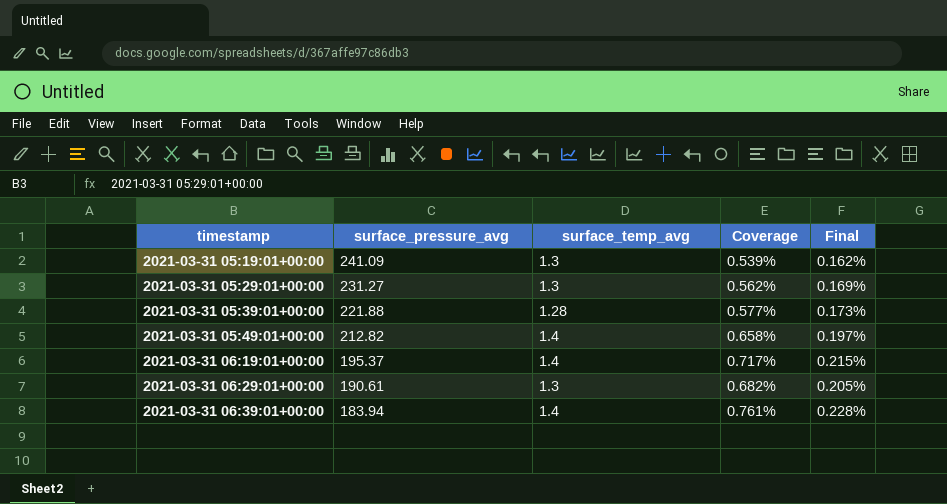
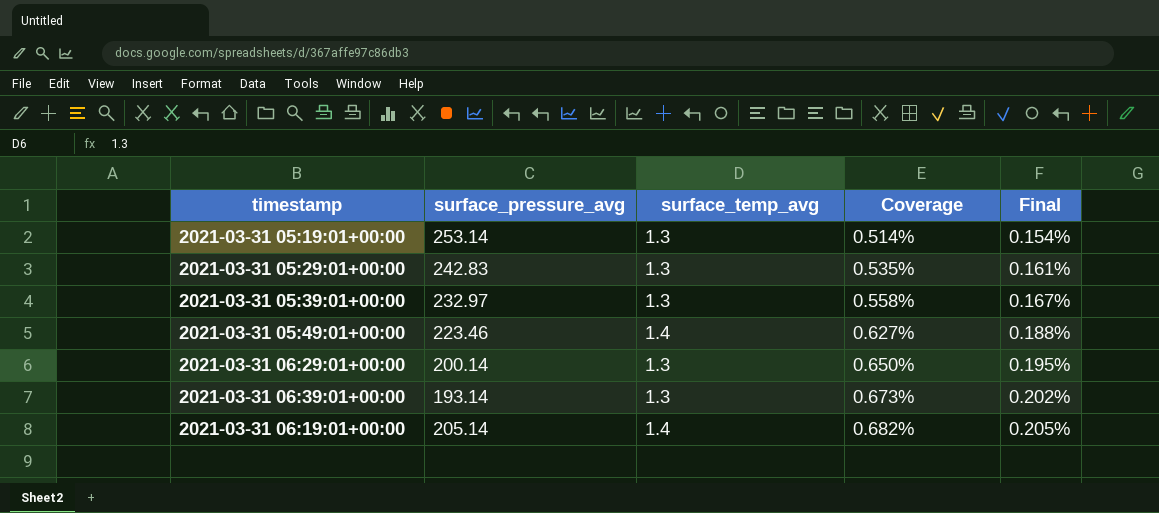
row order: timestamp ascending -> Coverage ascending
2021-03-31 05:19:01+00:00 | surface_pressure_avg: 241.09 -> 253.14
2021-03-31 05:19:01+00:00 | Coverage: 0.539% -> 0.514%
2021-03-31 05:19:01+00:00 | Final: 0.162% -> 0.154%
2021-03-31 05:29:01+00:00 | surface_pressure_avg: 231.27 -> 242.83
2021-03-31 05:29:01+00:00 | Coverage: 0.562% -> 0.535%
2021-03-31 05:29:01+00:00 | Final: 0.169% -> 0.161%
2021-03-31 05:39:01+00:00 | surface_pressure_avg: 221.88 -> 232.97
2021-03-31 05:39:01+00:00 | surface_temp_avg: 1.28 -> 1.3
2021-03-31 05:39:01+00:00 | Coverage: 0.577% -> 0.558%
2021-03-31 05:39:01+00:00 | Final: 0.173% -> 0.167%
2021-03-31 05:49:01+00:00 | surface_pressure_avg: 212.82 -> 223.46
2021-03-31 05:49:01+00:00 | Coverage: 0.658% -> 0.627%
2021-03-31 05:49:01+00:00 | Final: 0.197% -> 0.188%
2021-03-31 06:29:01+00:00 | surface_pressure_avg: 190.61 -> 200.14
2021-03-31 06:29:01+00:00 | Coverage: 0.682% -> 0.650%
2021-03-31 06:29:01+00:00 | Final: 0.205% -> 0.195%
2021-03-31 06:39:01+00:00 | surface_pressure_avg: 183.94 -> 193.14
2021-03-31 06:39:01+00:00 | surface_temp_avg: 1.4 -> 1.3
2021-03-31 06:39:01+00:00 | Coverage: 0.761% -> 0.673%
2021-03-31 06:39:01+00:00 | Final: 0.228% -> 0.202%
2021-03-31 06:19:01+00:00 | surface_pressure_avg: 195.37 -> 205.14
2021-03-31 06:19:01+00:00 | Coverage: 0.717% -> 0.682%
2021-03-31 06:19:01+00:00 | Final: 0.215% -> 0.205%

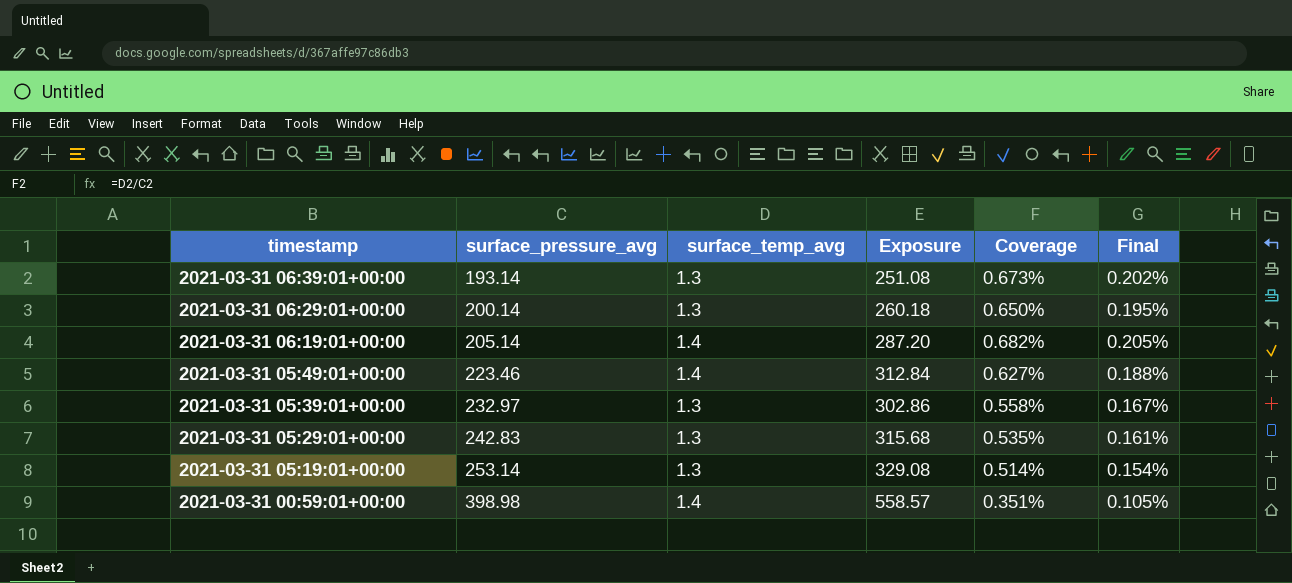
row order: Coverage ascending -> timestamp descending
column Exposure | formula: none -> [surface_pressure_avg] * [surface_temp_avg]
row 2021-03-31 00:59:01+00:00: none -> 398.98 | 1.4 | 558.57 | 0.351% | 0.105%

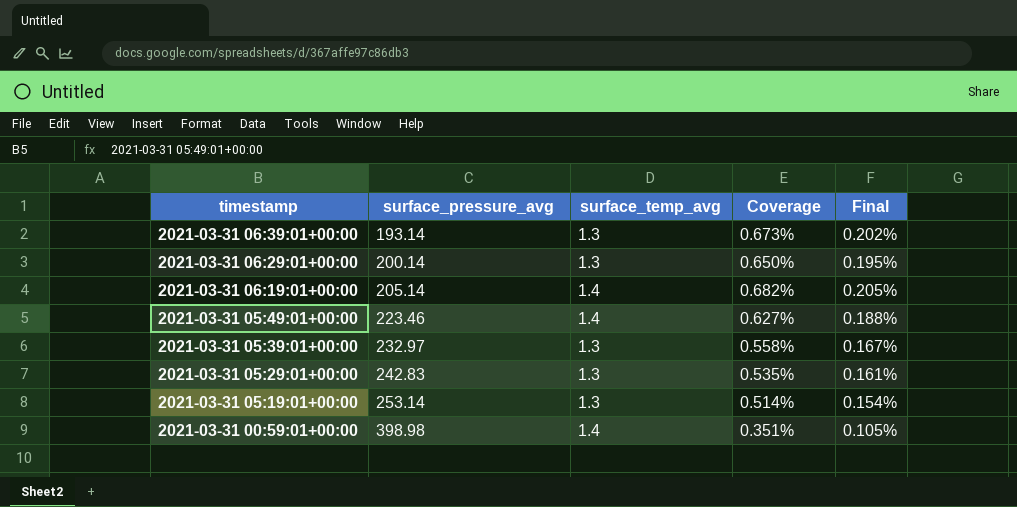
column Exposure | formula: [surface_pressure_avg] * [surface_temp_avg] -> none

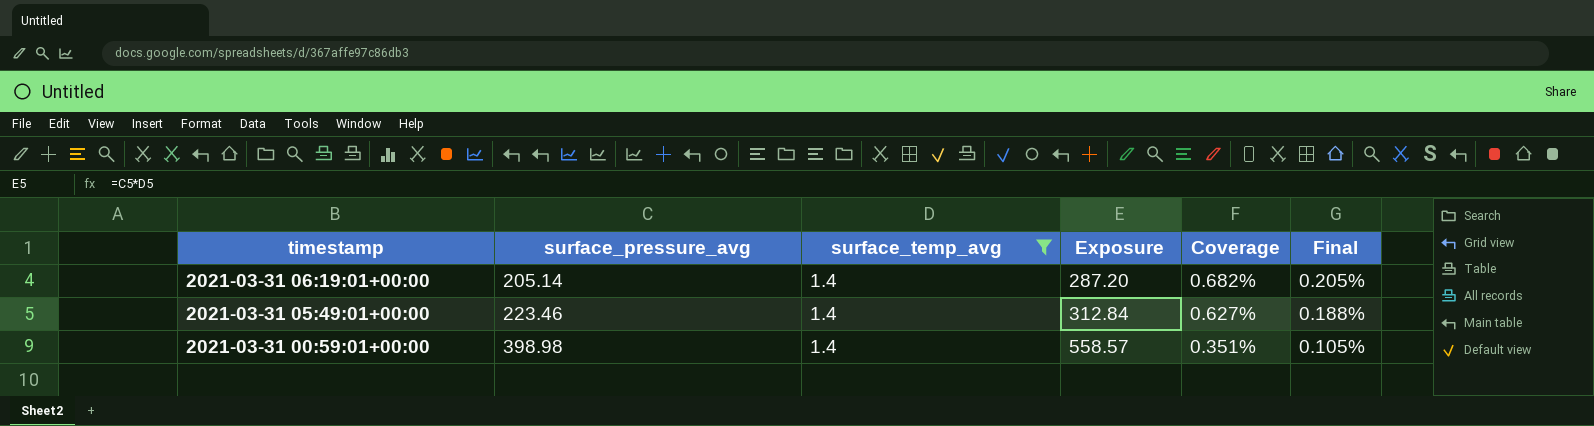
filter: none -> surface_temp_avg = 1.4
column Exposure | formula: none -> [surface_pressure_avg] * [surface_temp_avg]

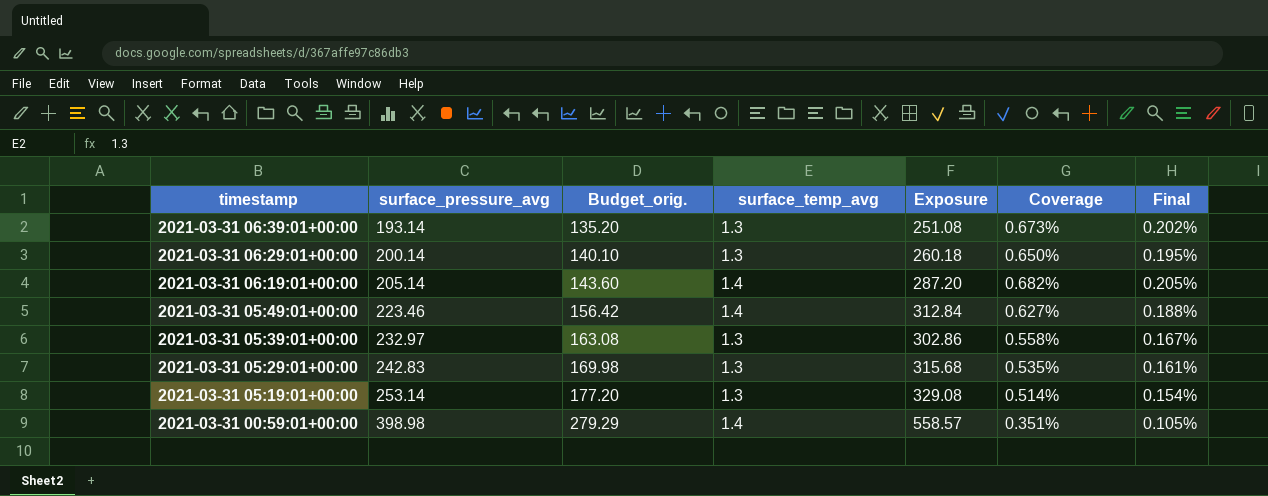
filter: surface_temp_avg = 1.4 -> none
column Budget_orig. | formula: none -> [surface_pressure_avg] * 0.7

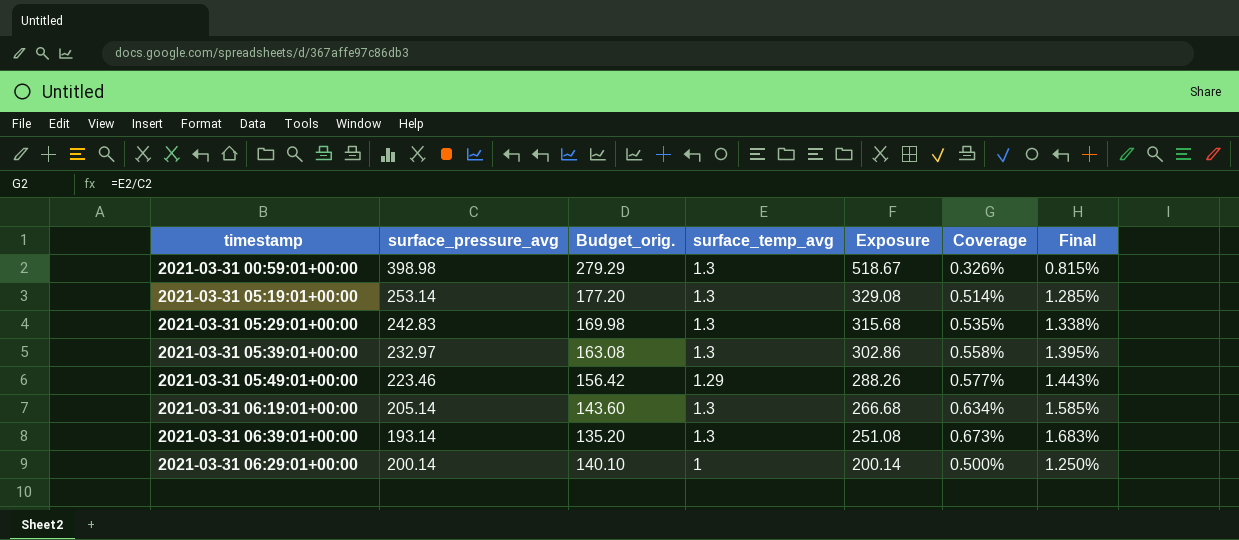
row order: timestamp descending -> Exposure descending
column Final | formula: [Coverage] * 0.3 -> [Coverage] * 2.5
2021-03-31 00:59:01+00:00 | surface_temp_avg: 1.4 -> 1.3
2021-03-31 00:59:01+00:00 | Exposure: 558.57 -> 518.67
2021-03-31 00:59:01+00:00 | Coverage: 0.351% -> 0.326%
2021-03-31 05:49:01+00:00 | surface_temp_avg: 1.4 -> 1.29
2021-03-31 05:49:01+00:00 | Exposure: 312.84 -> 288.26
2021-03-31 05:49:01+00:00 | Coverage: 0.627% -> 0.577%
2021-03-31 06:19:01+00:00 | surface_temp_avg: 1.4 -> 1.3
2021-03-31 06:19:01+00:00 | Exposure: 287.20 -> 266.68
2021-03-31 06:19:01+00:00 | Coverage: 0.682% -> 0.634%
2021-03-31 06:29:01+00:00 | surface_temp_avg: 1.3 -> 1
2021-03-31 06:29:01+00:00 | Exposure: 260.18 -> 200.14
2021-03-31 06:29:01+00:00 | Coverage: 0.650% -> 0.500%

